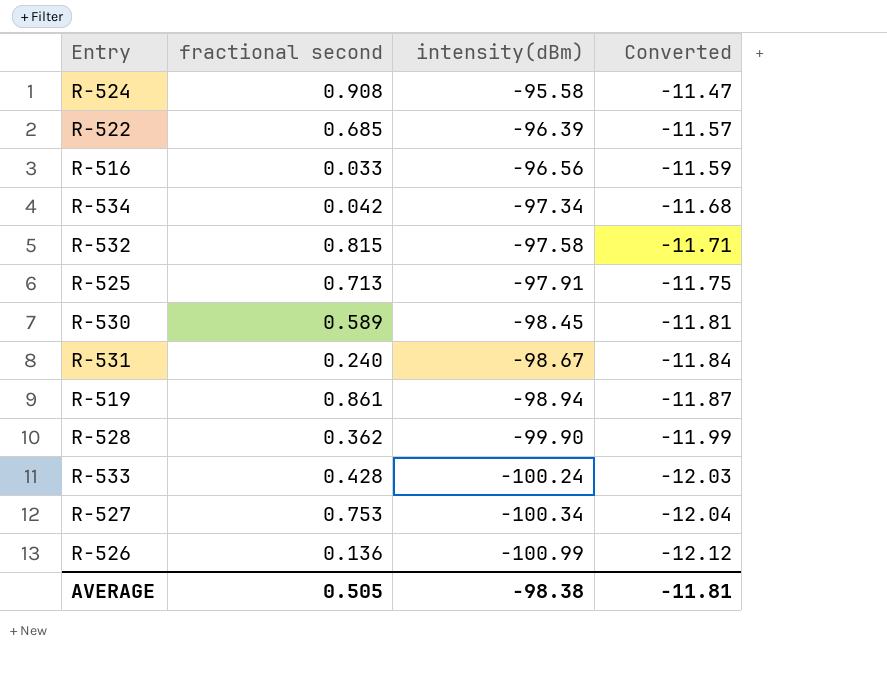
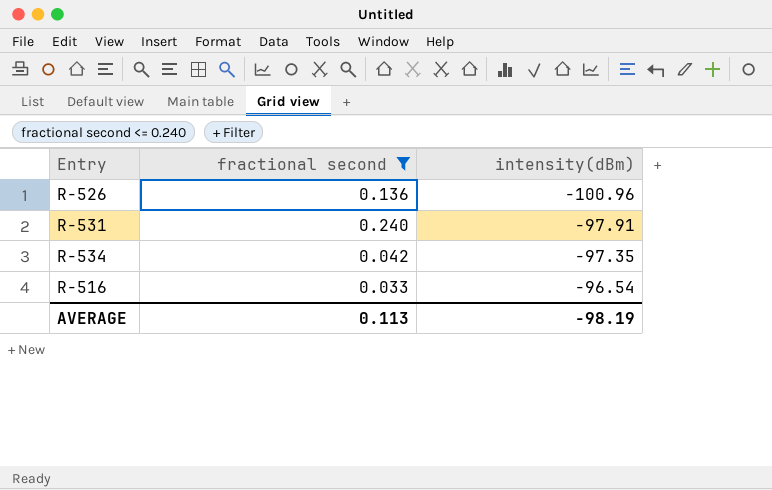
filter: none -> fractional second <= 0.240
row order: intensity(dBm) descending -> intensity(dBm) ascending
column Converted | formula: [intensity(dBm)] * 0.12 -> none
R-526 | intensity(dBm): -100.99 -> -100.96
R-531 | intensity(dBm): -98.67 -> -97.91
R-534 | intensity(dBm): -97.34 -> -97.35
R-516 | intensity(dBm): -96.56 -> -96.54
AVERAGE | fractional second: 0.505 -> 0.113
AVERAGE | intensity(dBm): -98.38 -> -98.19

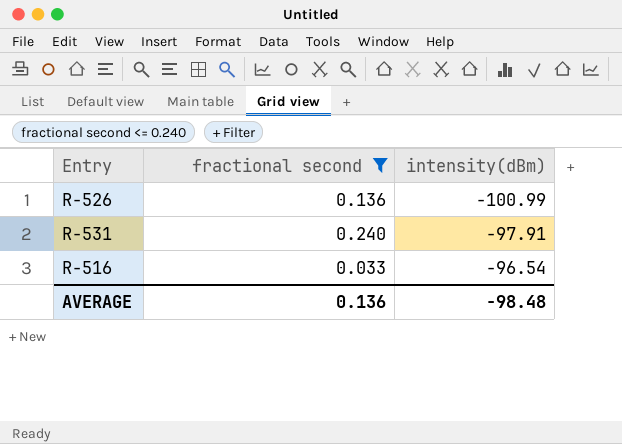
row R-534: 0.042 | -97.35 -> none
R-526 | intensity(dBm): -100.96 -> -100.99
AVERAGE | fractional second: 0.113 -> 0.136
AVERAGE | intensity(dBm): -98.19 -> -98.48

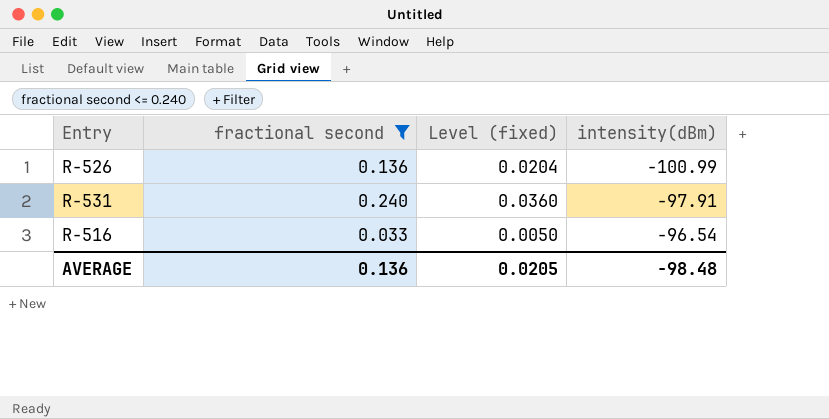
column Level (fixed) | formula: none -> [fractional second] * 0.15

